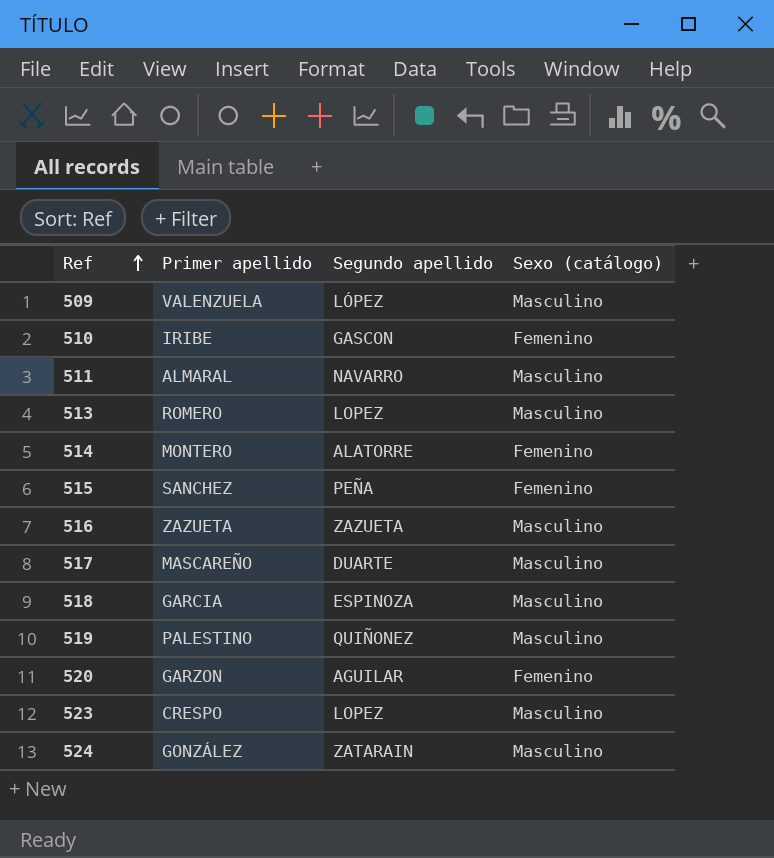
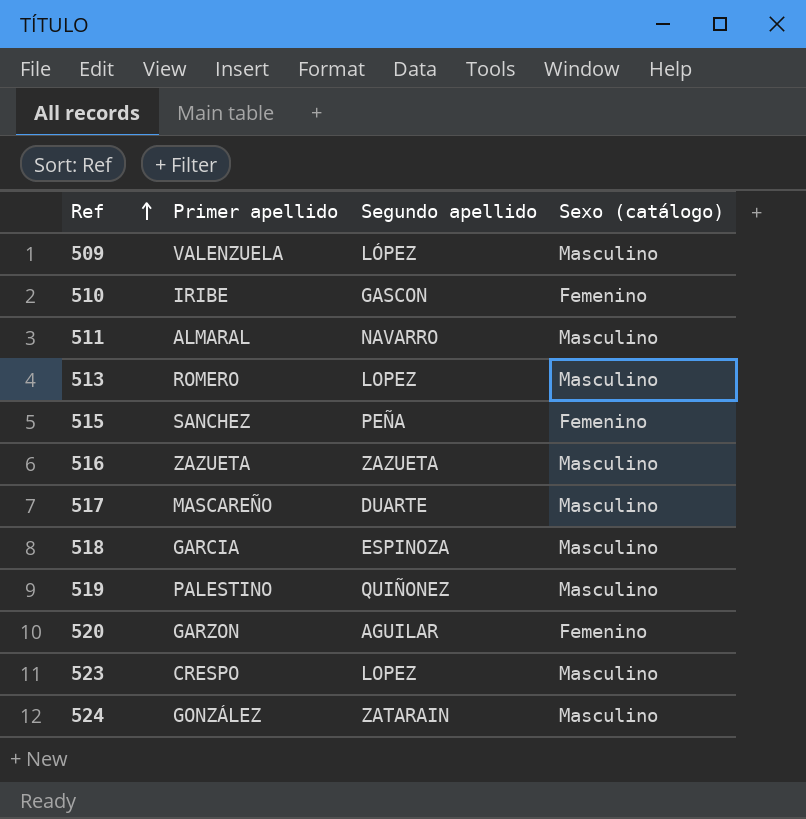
row 514: MONTERO | ALATORRE | Femenino -> none

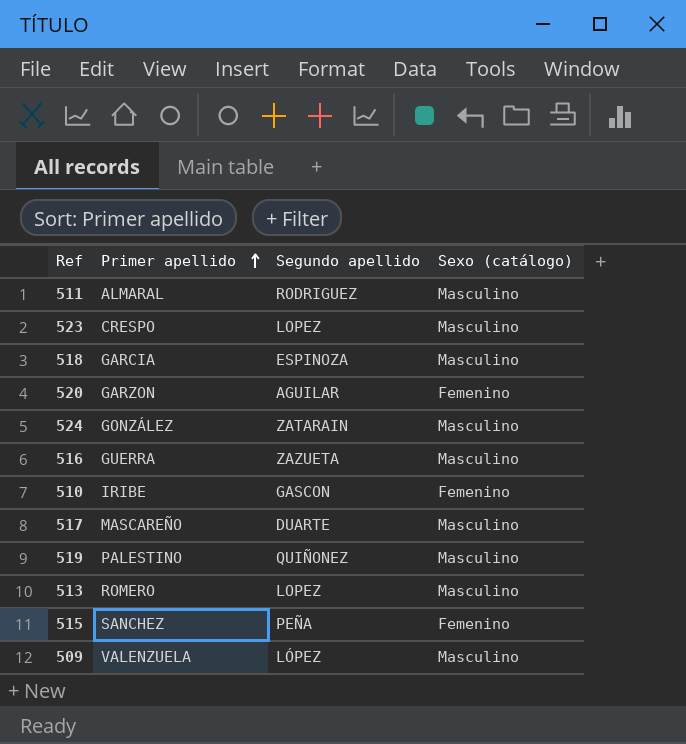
row order: Ref ascending -> Primer apellido ascending
511 | Segundo apellido: NAVARRO -> RODRIGUEZ
516 | Primer apellido: ZAZUETA -> GUERRA

